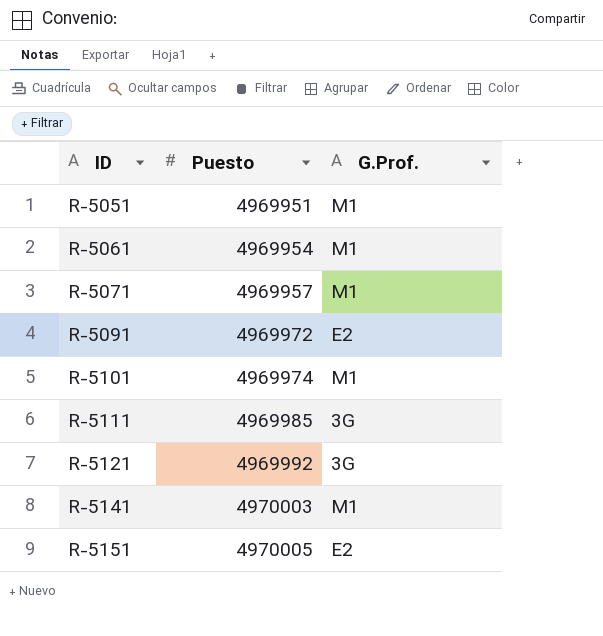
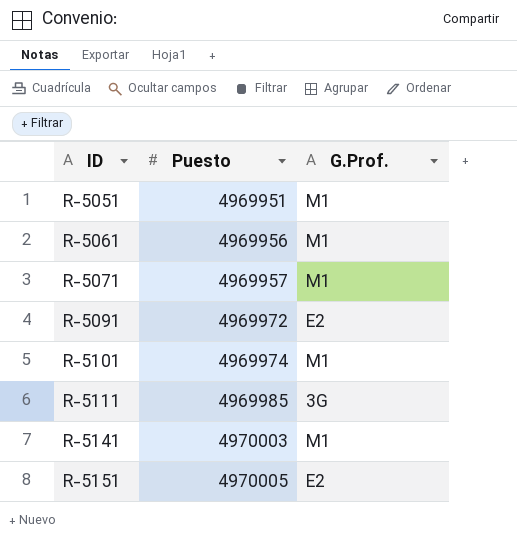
row R-5121: 4969992 | 3G -> none
R-5061 | Puesto: 4969954 -> 4969956

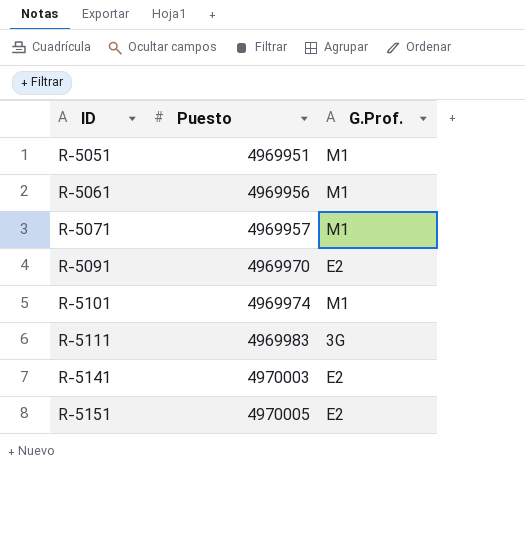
R-5091 | Puesto: 4969972 -> 4969970
R-5111 | Puesto: 4969985 -> 4969983
R-5141 | G.Prof.: M1 -> E2

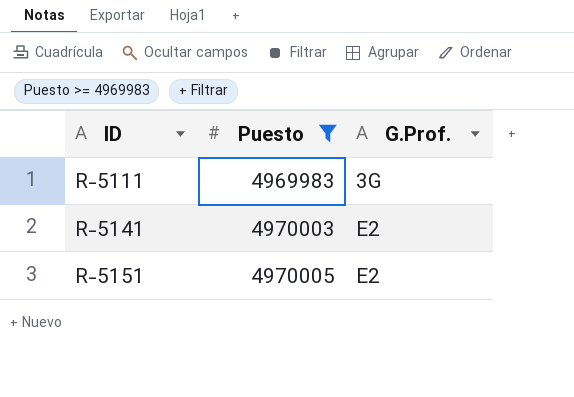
filter: none -> Puesto >= 4969983

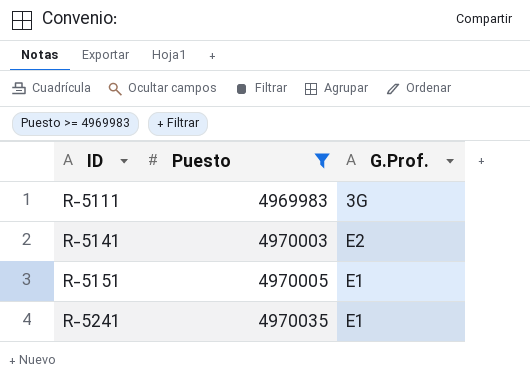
R-5151 | G.Prof.: E2 -> E1
row R-5241: none -> 4970035 | E1

